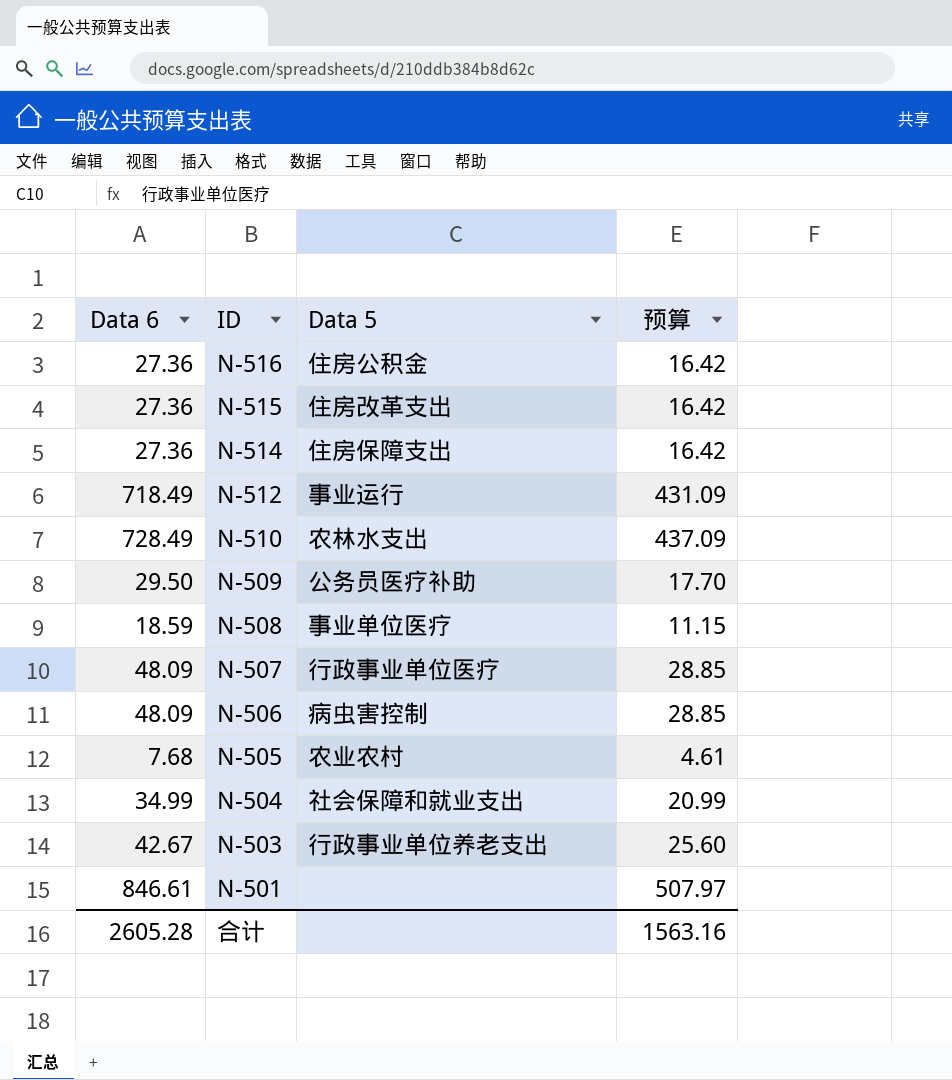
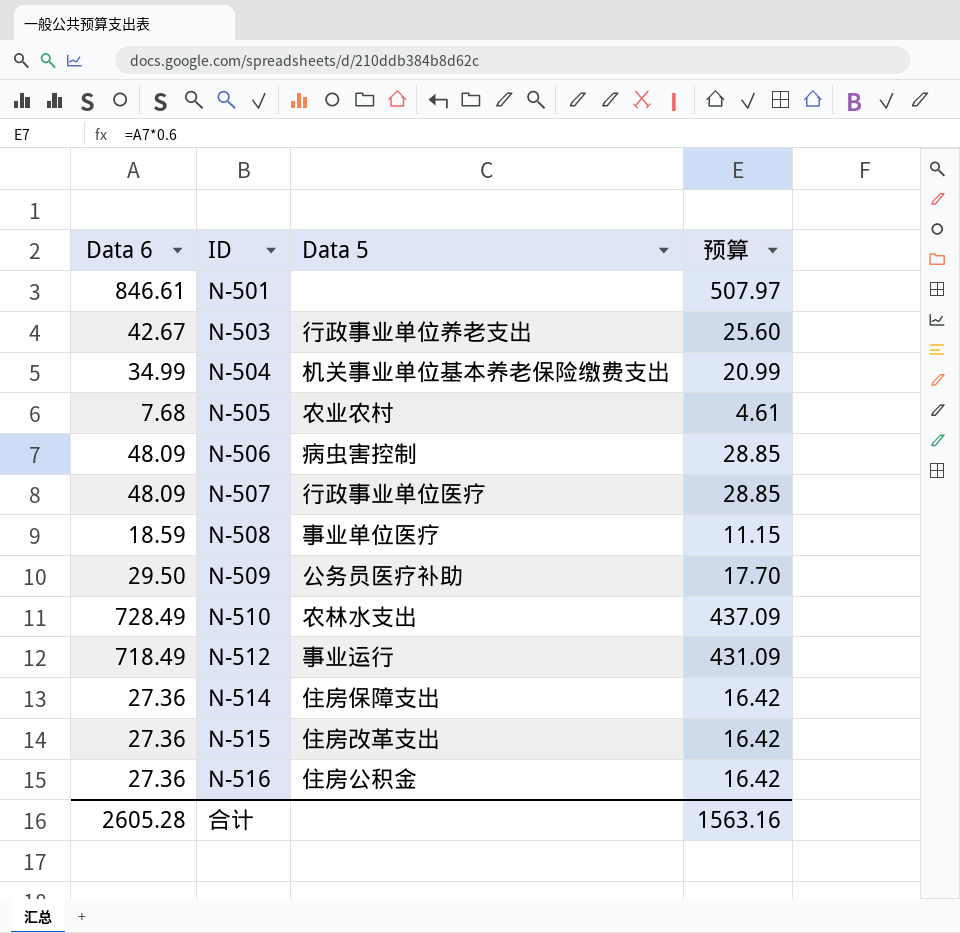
row order: ID descending -> ID ascending
N-504 | Data 5: 社会保障和就业支出 -> 机关事业单位基本养老保险缴费支出

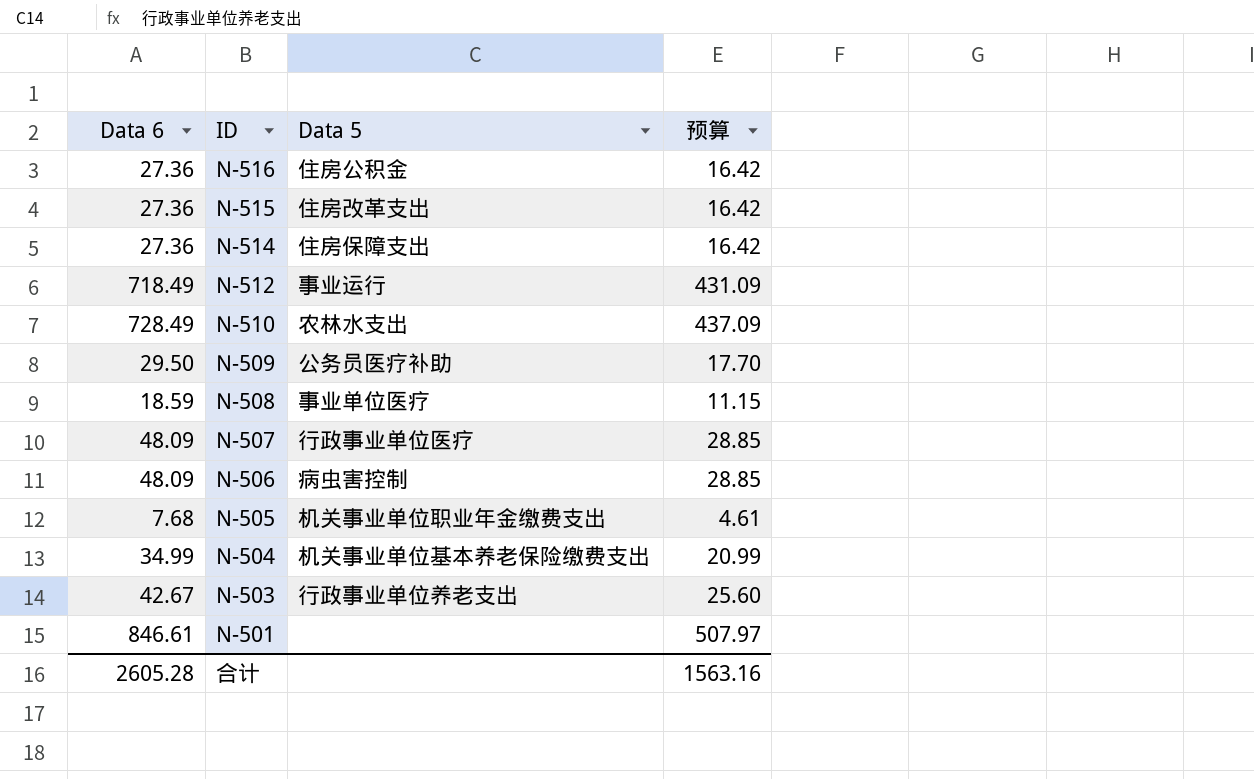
row order: ID ascending -> ID descending
N-505 | Data 5: 农业农村 -> 机关事业单位职业年金缴费支出

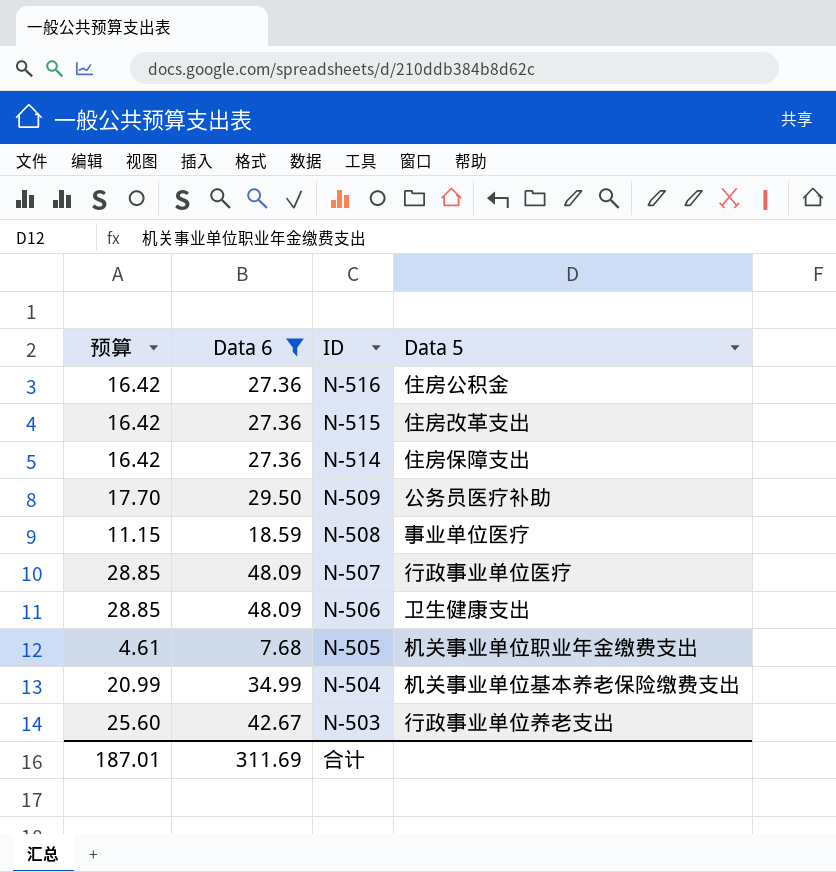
filter: none -> Data 6 <= 48.09
column 预算 | position: 4 -> 1
N-506 | Data 5: 病虫害控制 -> 卫生健康支出
合计 | 预算: 1563.16 -> 187.01
合计 | Data 6: 2605.28 -> 311.69

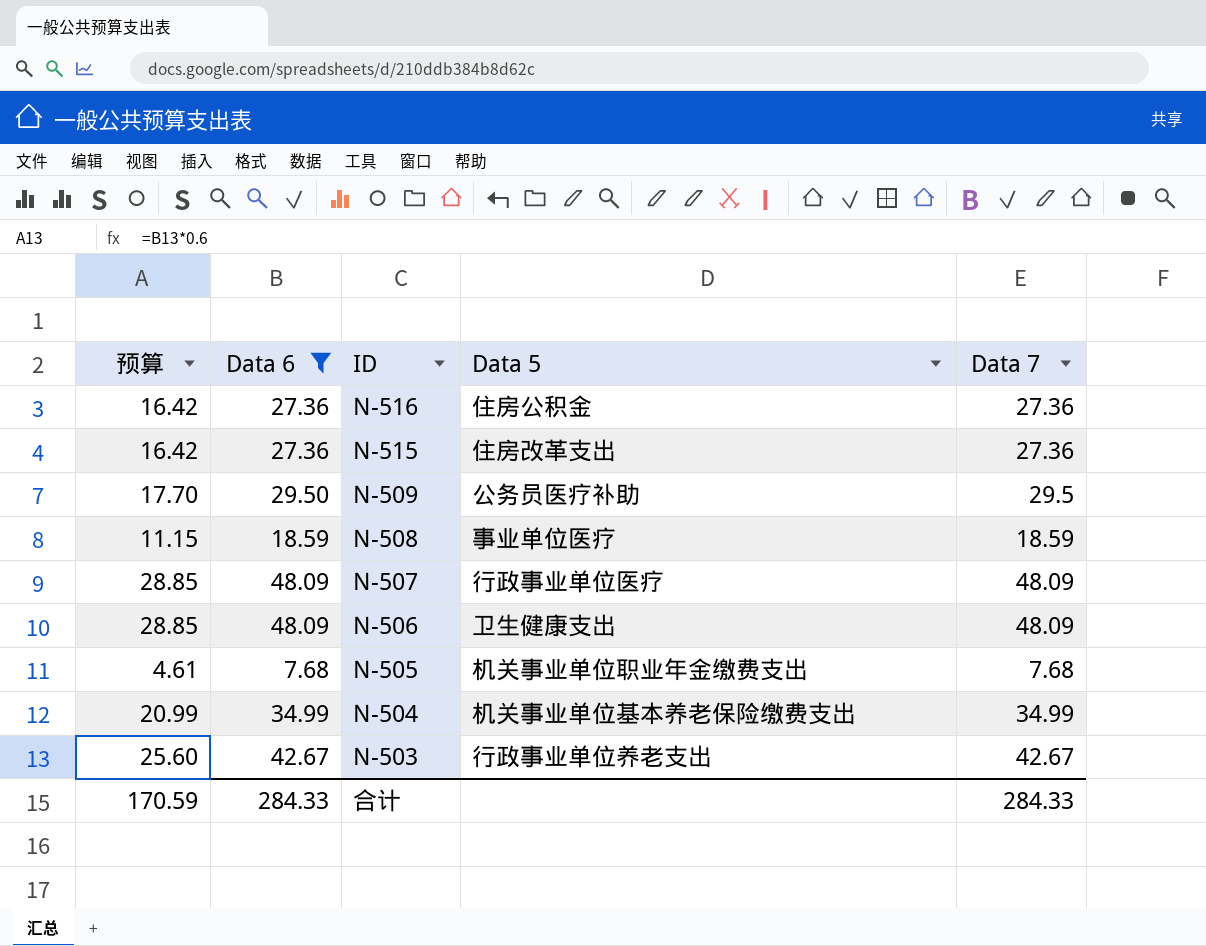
column Data 7 | position: none -> 5
row N-514: 16.42 | 27.36 | 住房保障支出 -> none
合计 | 预算: 187.01 -> 170.59
合计 | Data 6: 311.69 -> 284.33

